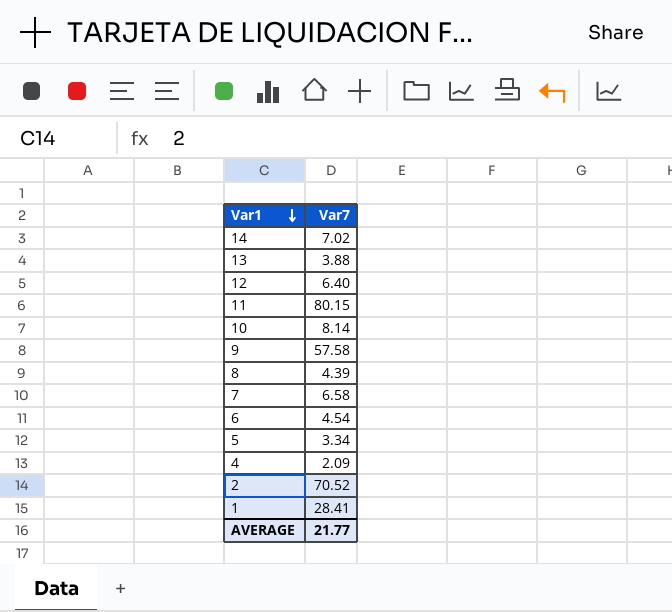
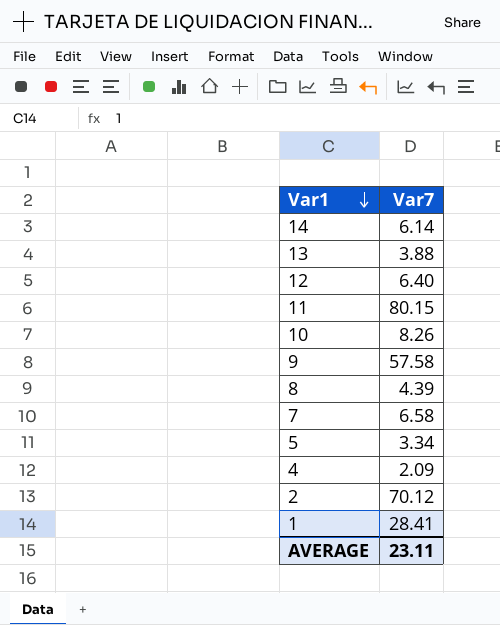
row 6: 4.54 -> none
14 | Var7: 7.02 -> 6.14
10 | Var7: 8.14 -> 8.26
2 | Var7: 70.52 -> 70.12
AVERAGE | Var7: 21.77 -> 23.11

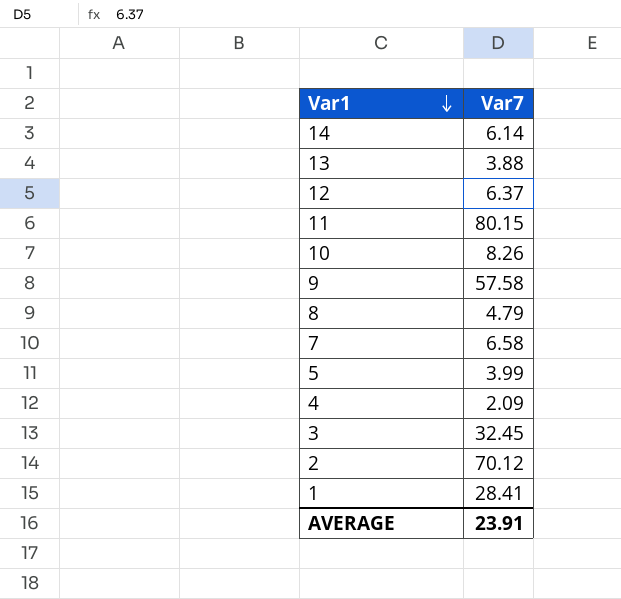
12 | Var7: 6.40 -> 6.37
8 | Var7: 4.39 -> 4.79
5 | Var7: 3.34 -> 3.99
row 3: none -> 32.45
AVERAGE | Var7: 23.11 -> 23.91

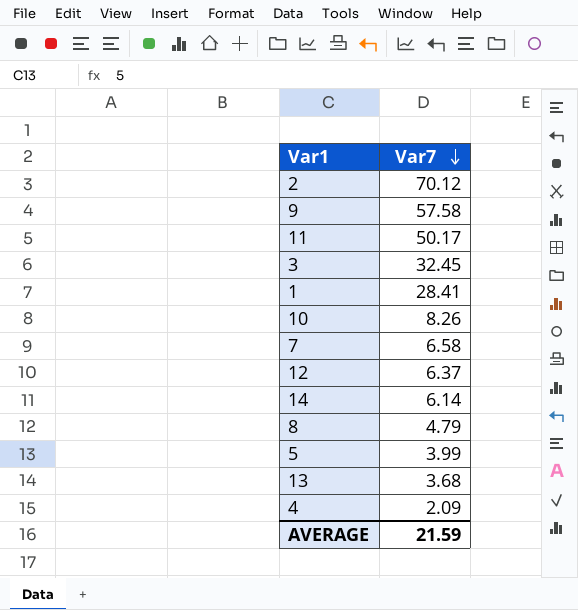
row order: Var1 descending -> Var7 descending
11 | Var7: 80.15 -> 50.17
13 | Var7: 3.88 -> 3.68
AVERAGE | Var7: 23.91 -> 21.59

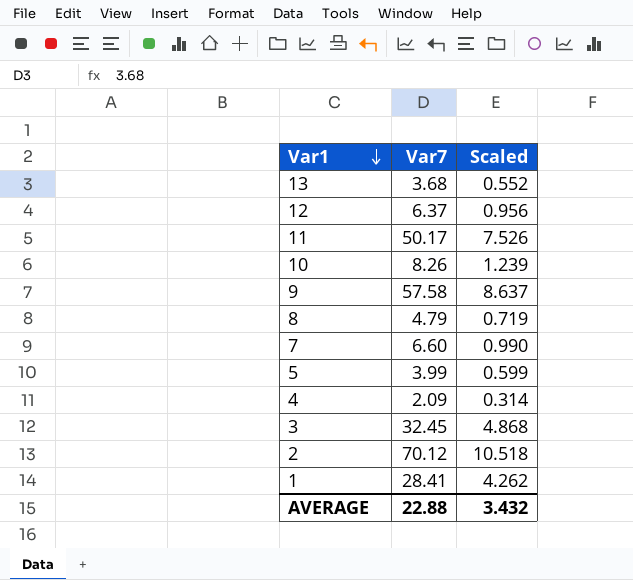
row order: Var7 descending -> Var1 descending
column Scaled | formula: none -> [Var7] * 0.15
row 14: 6.14 -> none
7 | Var7: 6.58 -> 6.60
AVERAGE | Var7: 21.59 -> 22.88

